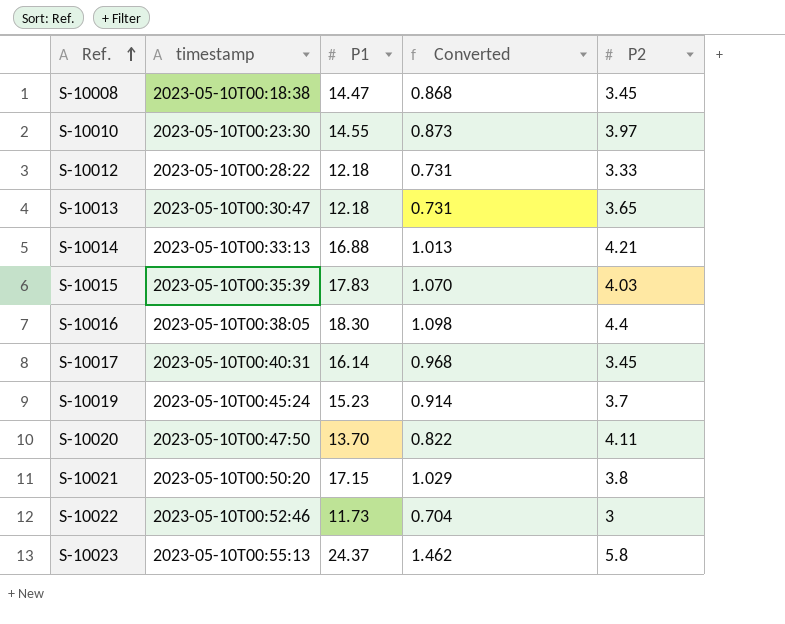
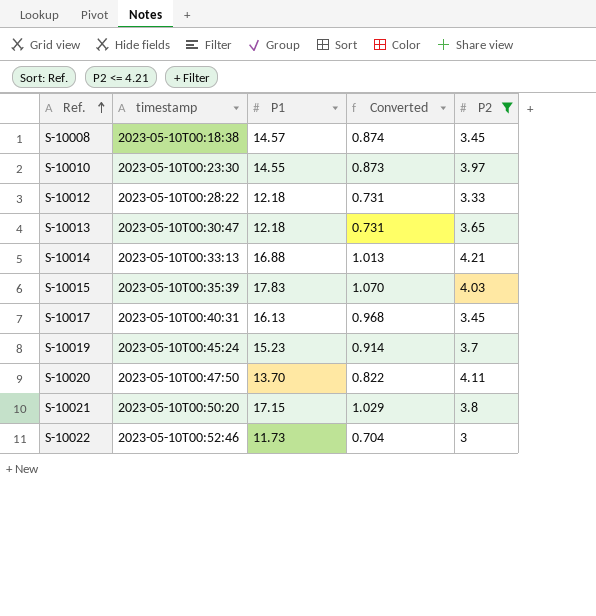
filter: none -> P2 <= 4.21
S-10008 | P1: 14.47 -> 14.57
S-10008 | Converted: 0.868 -> 0.874
S-10017 | P1: 16.14 -> 16.13

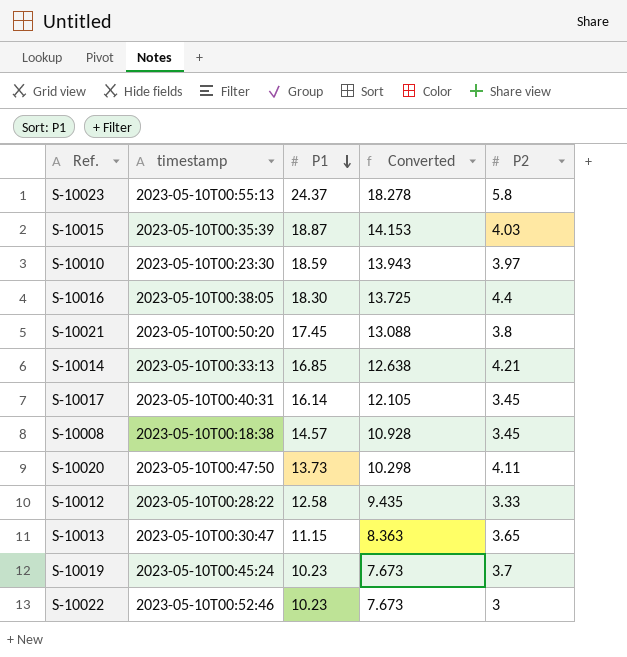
filter: P2 <= 4.21 -> none
row order: Ref. ascending -> P1 descending
column Converted | formula: [P1] * 0.06 -> [P1] * 0.75
S-10015 | P1: 17.83 -> 18.87
S-10010 | P1: 14.55 -> 18.59
S-10021 | P1: 17.15 -> 17.45
S-10014 | P1: 16.88 -> 16.85
S-10017 | P1: 16.13 -> 16.14
S-10020 | P1: 13.70 -> 13.73
S-10012 | P1: 12.18 -> 12.58
S-10013 | P1: 12.18 -> 11.15
S-10019 | P1: 15.23 -> 10.23
S-10022 | P1: 11.73 -> 10.23

